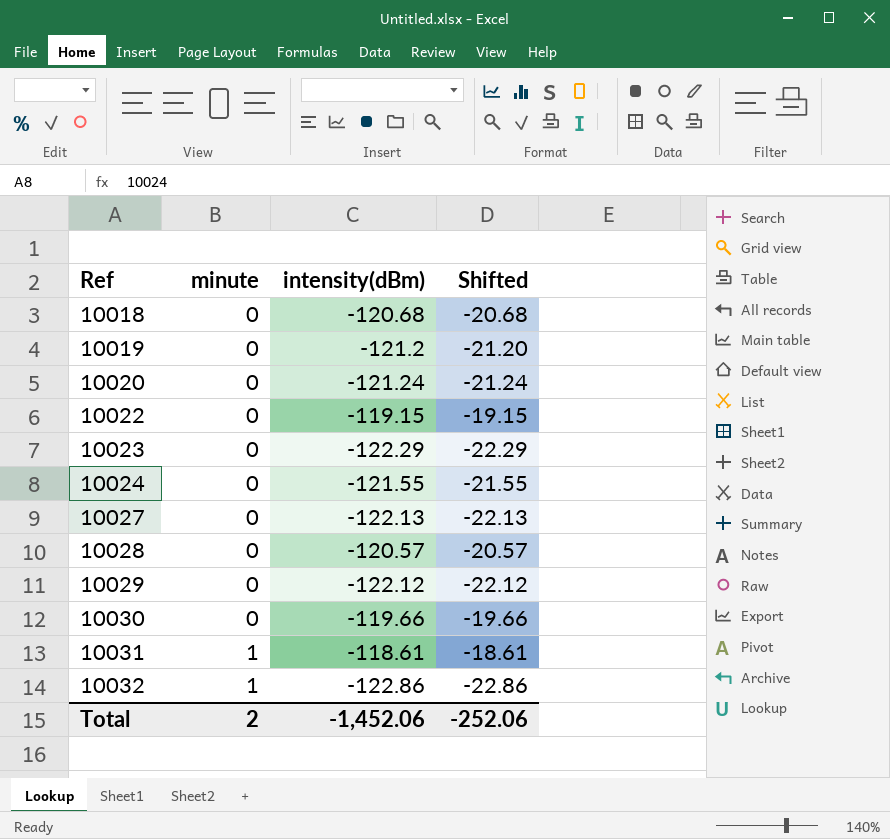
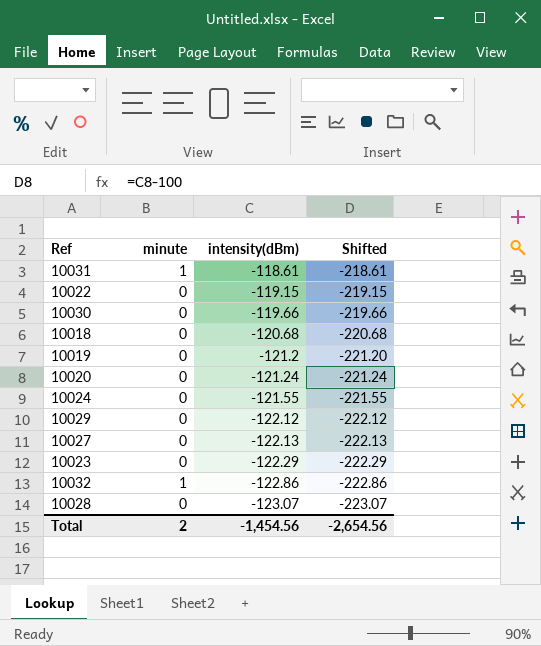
row order: Ref ascending -> intensity(dBm) descending
column Shifted | formula: [intensity(dBm)] + 100 -> [intensity(dBm)] - 100
10028 | intensity(dBm): -120.57 -> -123.07
Total | intensity(dBm): -1,452.06 -> -1,454.56
Total | Shifted: -252.06 -> -2,654.56

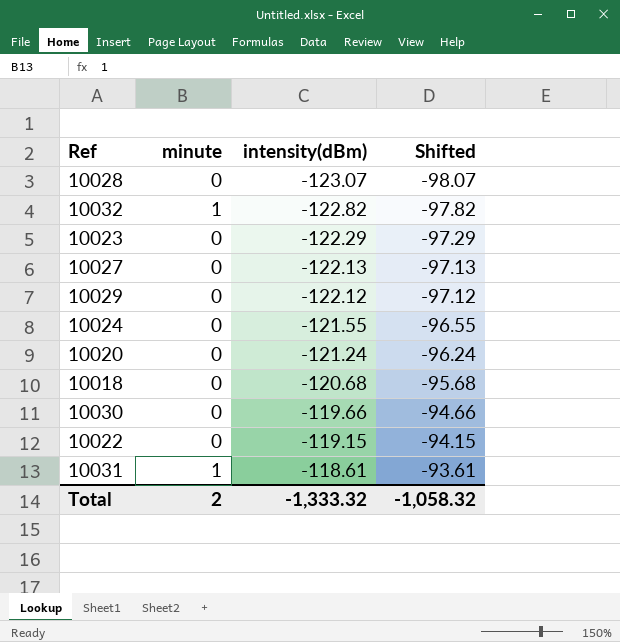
row order: intensity(dBm) descending -> intensity(dBm) ascending
column Shifted | formula: [intensity(dBm)] - 100 -> [intensity(dBm)] + 25
row 10019: 0 | -121.2 | -221.20 -> none
10032 | intensity(dBm): -122.86 -> -122.82
Total | intensity(dBm): -1,454.56 -> -1,333.32
Total | Shifted: -2,654.56 -> -1,058.32

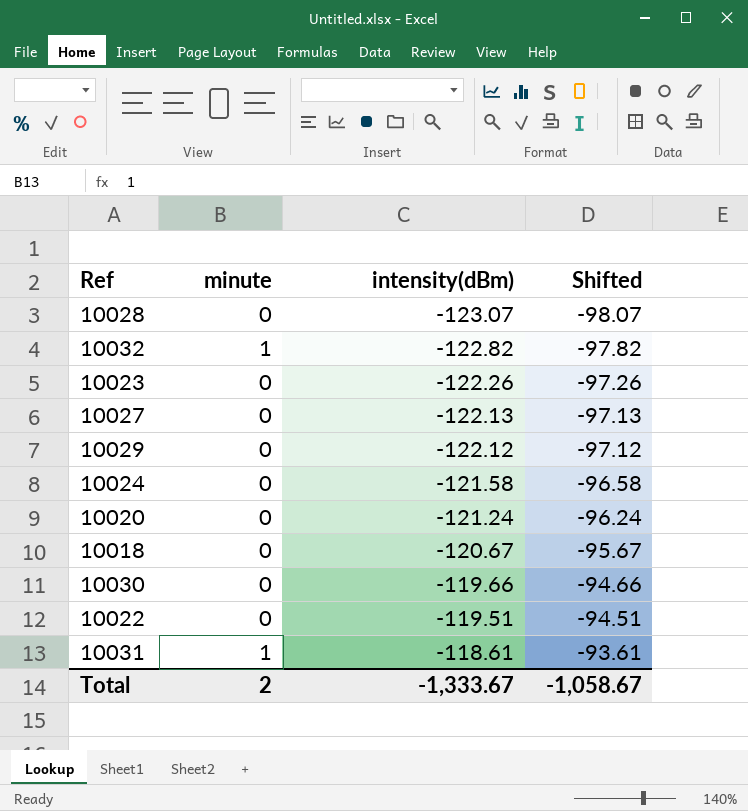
10023 | intensity(dBm): -122.29 -> -122.26
10023 | Shifted: -97.29 -> -97.26
10024 | intensity(dBm): -121.55 -> -121.58
10024 | Shifted: -96.55 -> -96.58
10018 | intensity(dBm): -120.68 -> -120.67
10018 | Shifted: -95.68 -> -95.67
10022 | intensity(dBm): -119.15 -> -119.51
10022 | Shifted: -94.15 -> -94.51
Total | intensity(dBm): -1,333.32 -> -1,333.67
Total | Shifted: -1,058.32 -> -1,058.67

